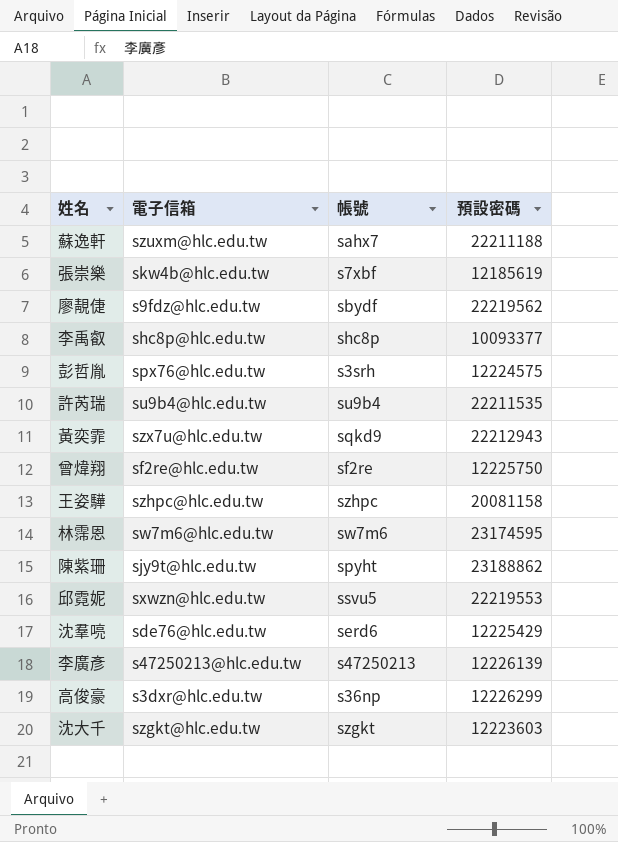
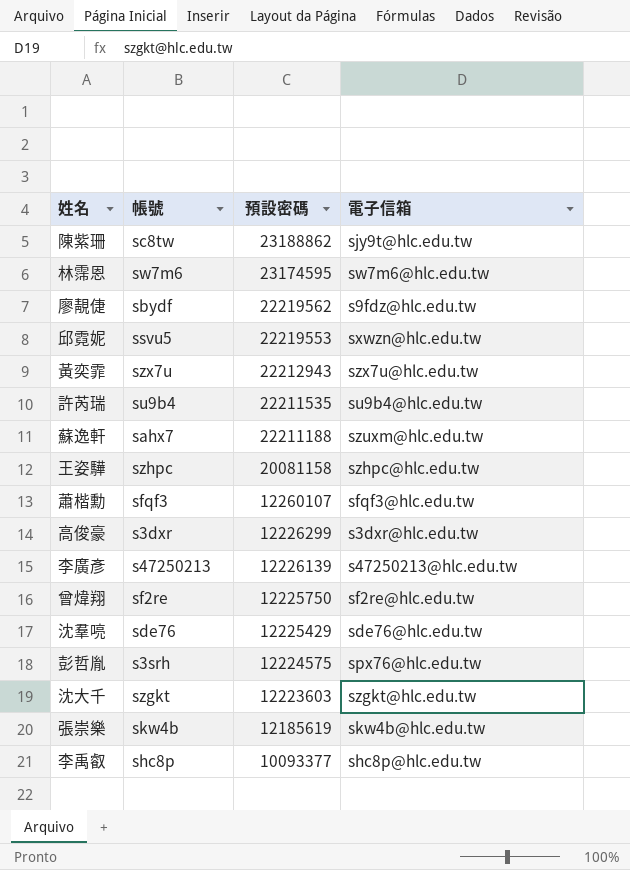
row order: none -> 預設密碼 descending
column 電子信箱 | position: 2 -> 4
陳紫珊 | 帳號: spyht -> sc8tw
黃奕霏 | 帳號: sqkd9 -> szx7u
row 蕭楷勳: none -> sfqf3 | 12260107 | sfqf3@hlc.edu.tw
高俊豪 | 帳號: s36np -> s3dxr
沈羣喨 | 帳號: serd6 -> sde76
張崇樂 | 帳號: s7xbf -> skw4b

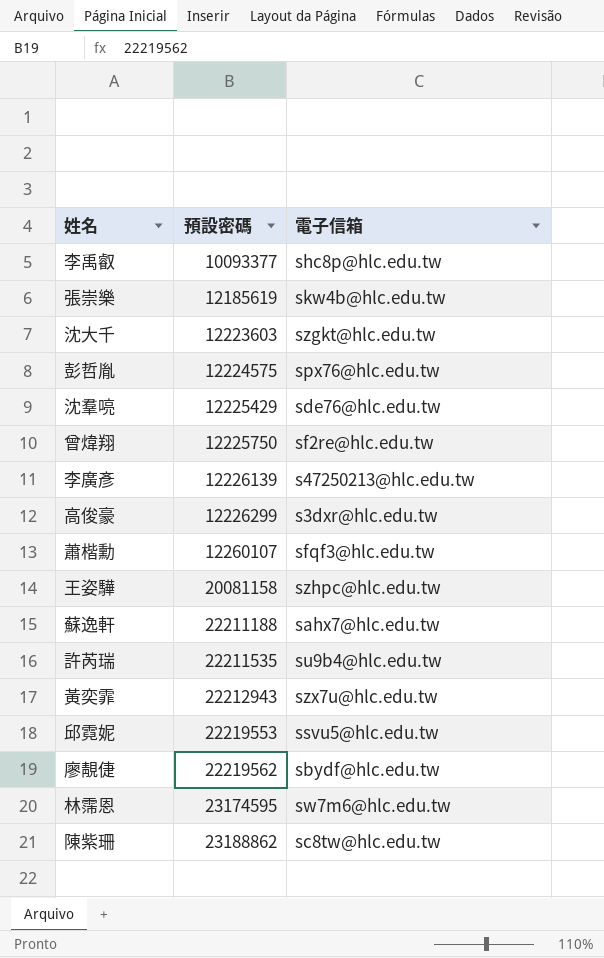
row order: 預設密碼 descending -> 預設密碼 ascending
column 帳號 | position: 2 -> none
蘇逸軒 | 電子信箱: szuxm@hlc.edu.tw -> sahx7@hlc.edu.tw
邱霓妮 | 電子信箱: sxwzn@hlc.edu.tw -> ssvu5@hlc.edu.tw
廖靚倢 | 電子信箱: s9fdz@hlc.edu.tw -> sbydf@hlc.edu.tw
陳紫珊 | 電子信箱: sjy9t@hlc.edu.tw -> sc8tw@hlc.edu.tw

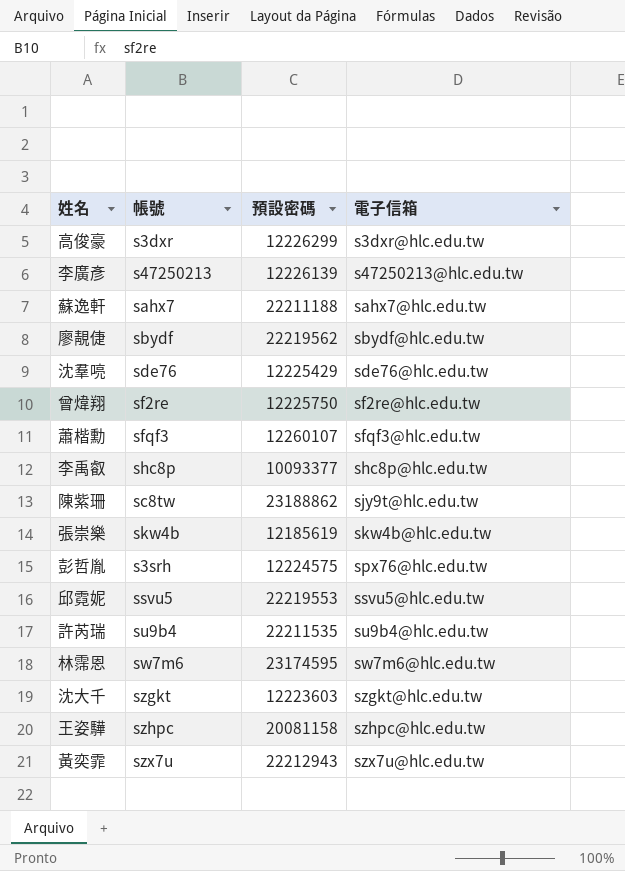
row order: 預設密碼 ascending -> 電子信箱 ascending
column 帳號 | position: none -> 2
陳紫珊 | 電子信箱: sc8tw@hlc.edu.tw -> sjy9t@hlc.edu.tw

